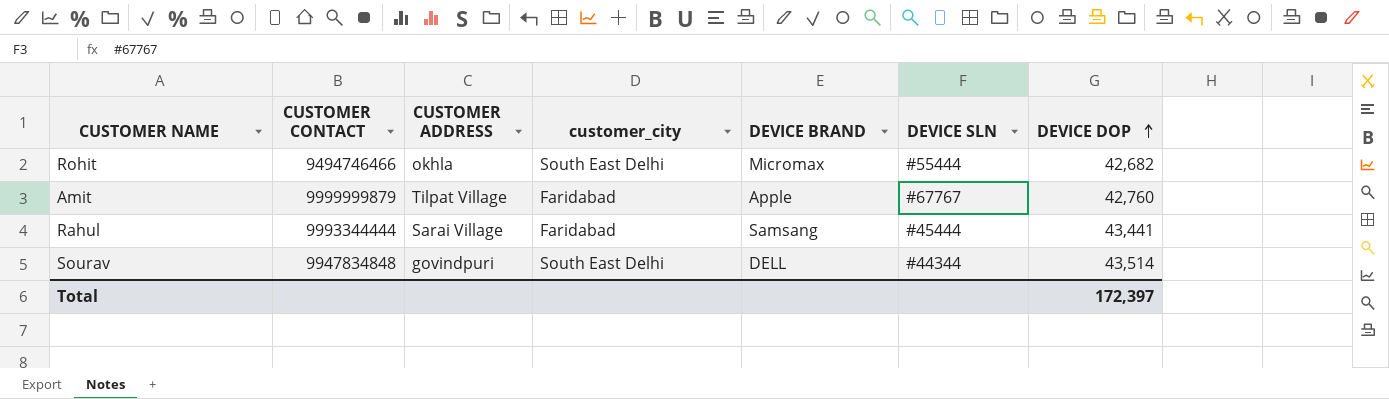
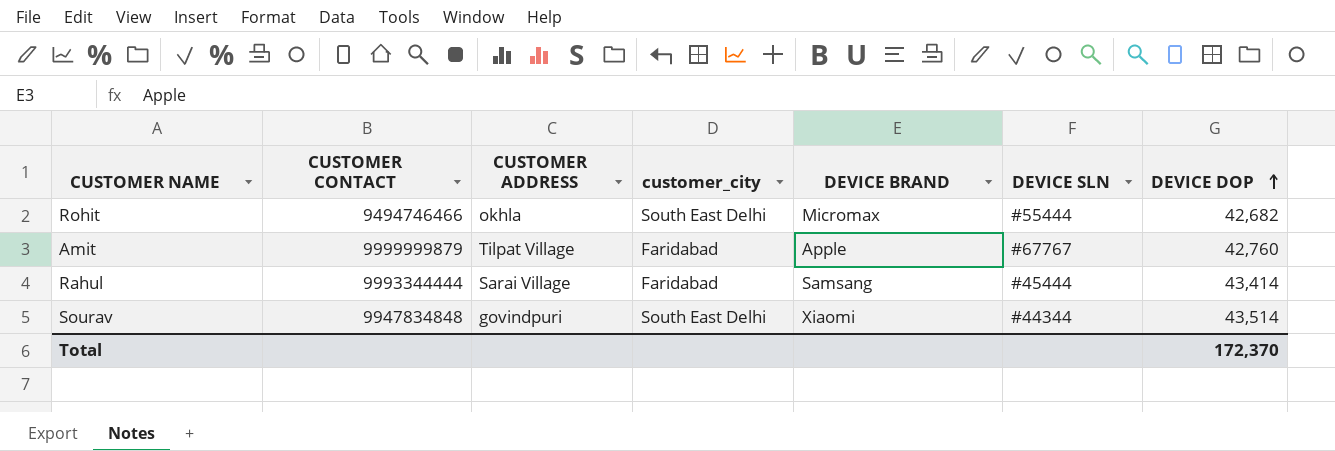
Rahul | DEVICE DOP: 43,441 -> 43,414
Sourav | DEVICE BRAND: DELL -> Xiaomi
Total | DEVICE DOP: 172,397 -> 172,370

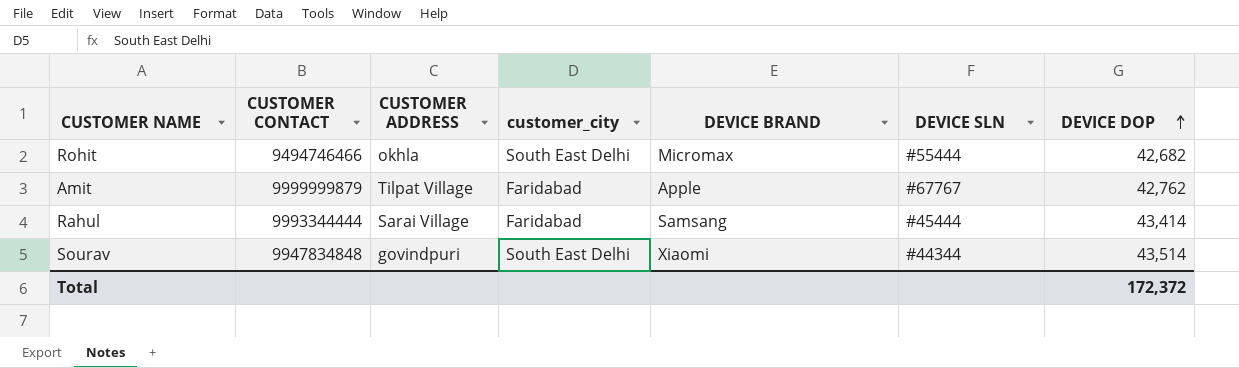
Amit | DEVICE DOP: 42,760 -> 42,762
Total | DEVICE DOP: 172,370 -> 172,372

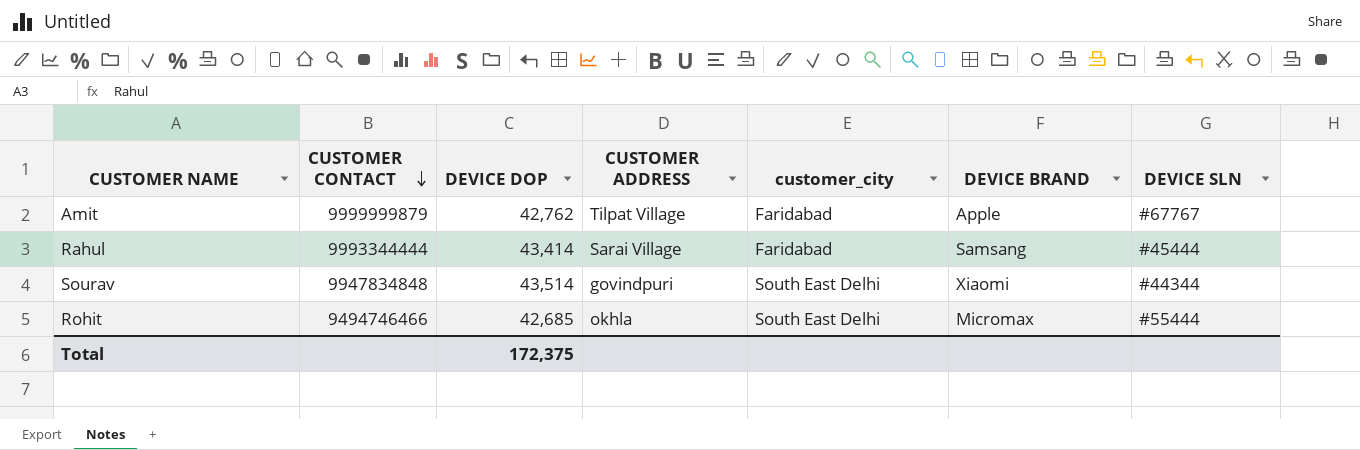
row order: DEVICE DOP ascending -> CUSTOMER CONTACT descending
column DEVICE DOP | position: 7 -> 3
Rohit | DEVICE DOP: 42,682 -> 42,685
Total | DEVICE DOP: 172,372 -> 172,375

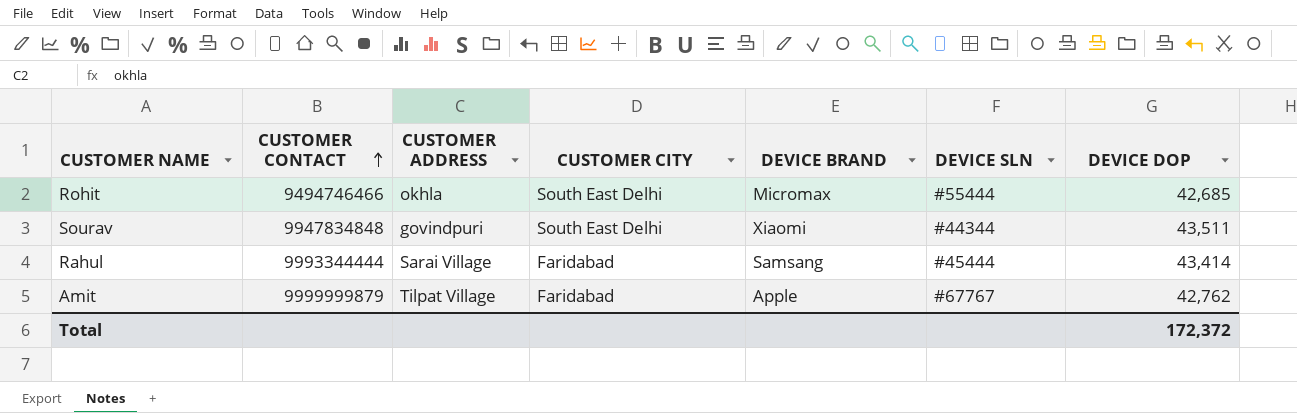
row order: CUSTOMER CONTACT descending -> CUSTOMER CONTACT ascending
column name: customer_city -> CUSTOMER CITY
column DEVICE DOP | position: 3 -> 7
Sourav | DEVICE DOP: 43,514 -> 43,511
Total | DEVICE DOP: 172,375 -> 172,372

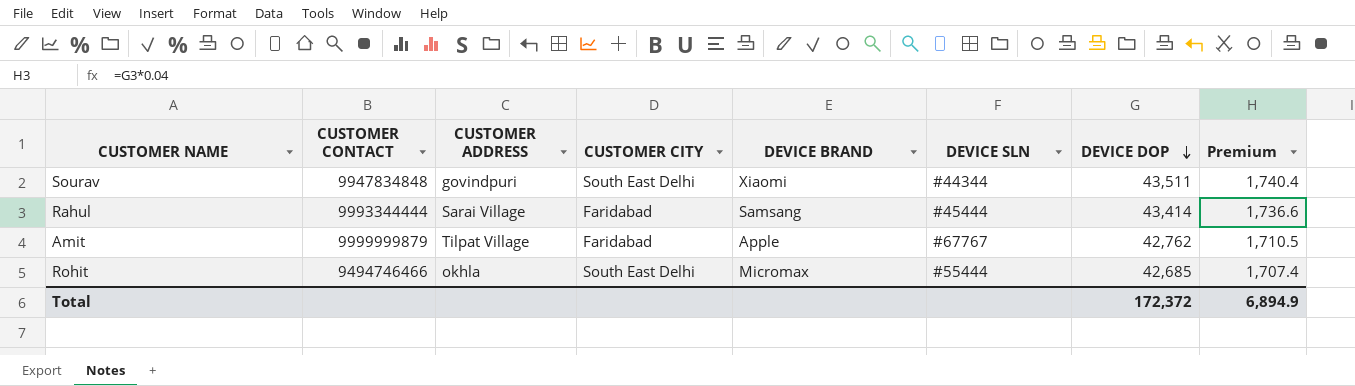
row order: CUSTOMER CONTACT ascending -> DEVICE DOP descending
column Premium | formula: none -> [DEVICE DOP] * 0.04

